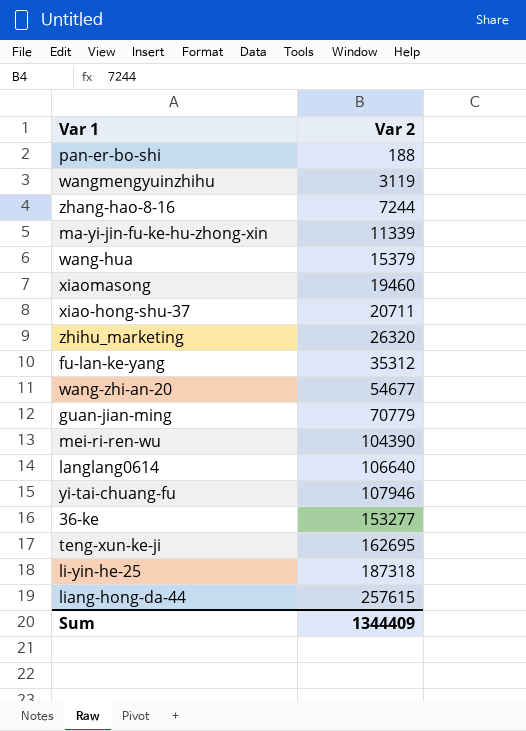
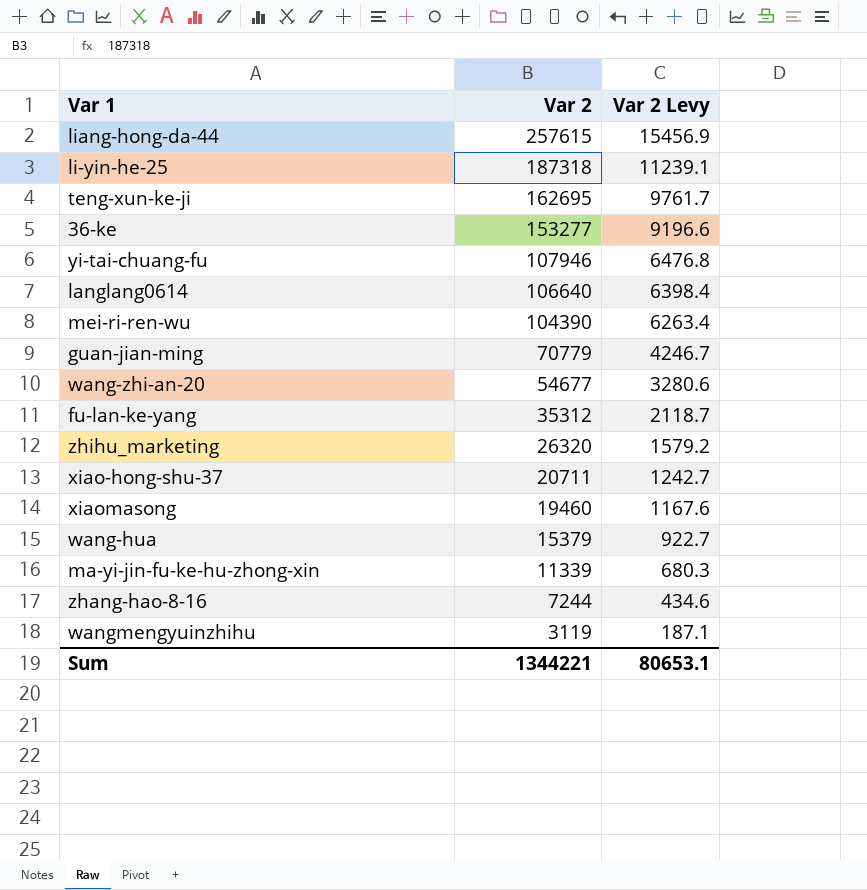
row order: Var 2 ascending -> Var 2 descending
column Var 2 Levy | formula: none -> [Var 2] * 0.06
row pan-er-bo-shi: 188 -> none
Sum | Var 2: 1344409 -> 1344221

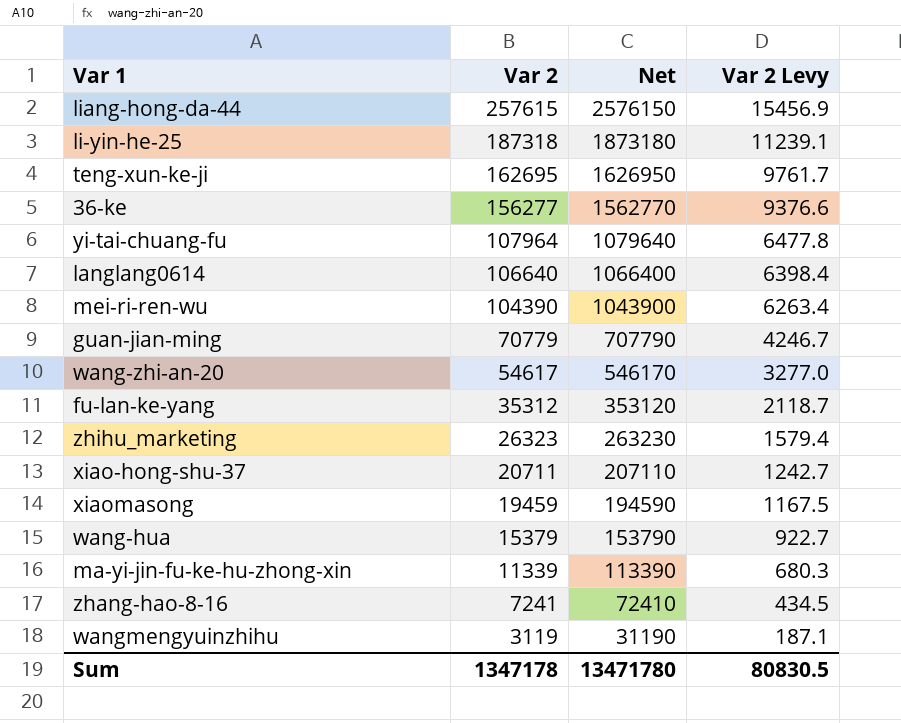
column Net | formula: none -> [Var 2] * 10
36-ke | Var 2: 153277 -> 156277
36-ke | Var 2 Levy: 9196.6 -> 9376.6
yi-tai-chuang-fu | Var 2: 107946 -> 107964
yi-tai-chuang-fu | Var 2 Levy: 6476.8 -> 6477.8
wang-zhi-an-20 | Var 2: 54677 -> 54617
wang-zhi-an-20 | Var 2 Levy: 3280.6 -> 3277.0
zhihu_marketing | Var 2: 26320 -> 26323
zhihu_marketing | Var 2 Levy: 1579.2 -> 1579.4
xiaomasong | Var 2: 19460 -> 19459
xiaomasong | Var 2 Levy: 1167.6 -> 1167.5
zhang-hao-8-16 | Var 2: 7244 -> 7241
zhang-hao-8-16 | Var 2 Levy: 434.6 -> 434.5
Sum | Var 2: 1344221 -> 1347178
Sum | Var 2 Levy: 80653.1 -> 80830.5

